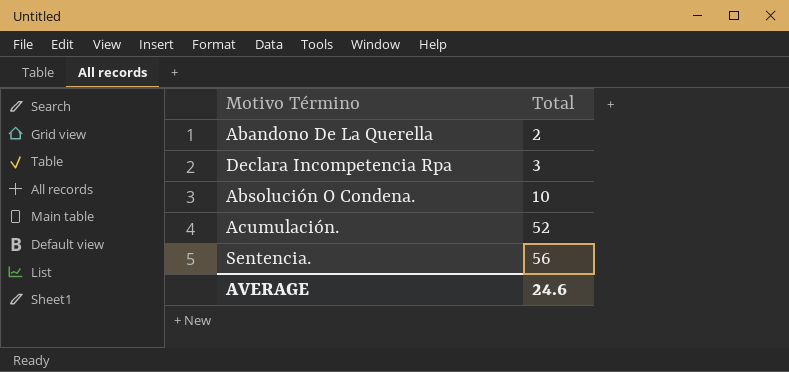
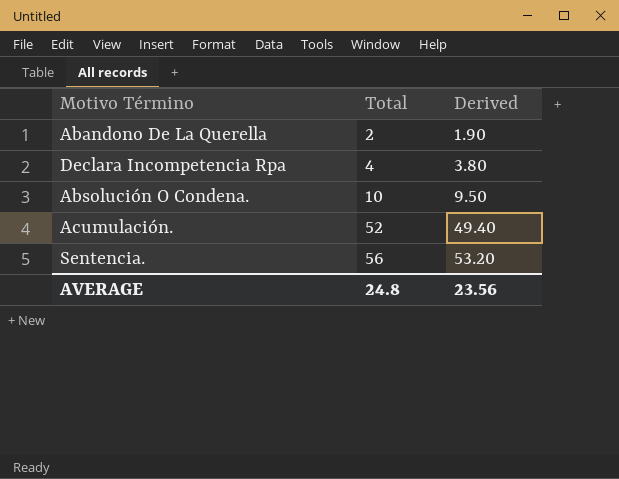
column Derived | formula: none -> [Total] * 0.95
Declara Incompetencia Rpa | Total: 3 -> 4
AVERAGE | Total: 24.6 -> 24.8

